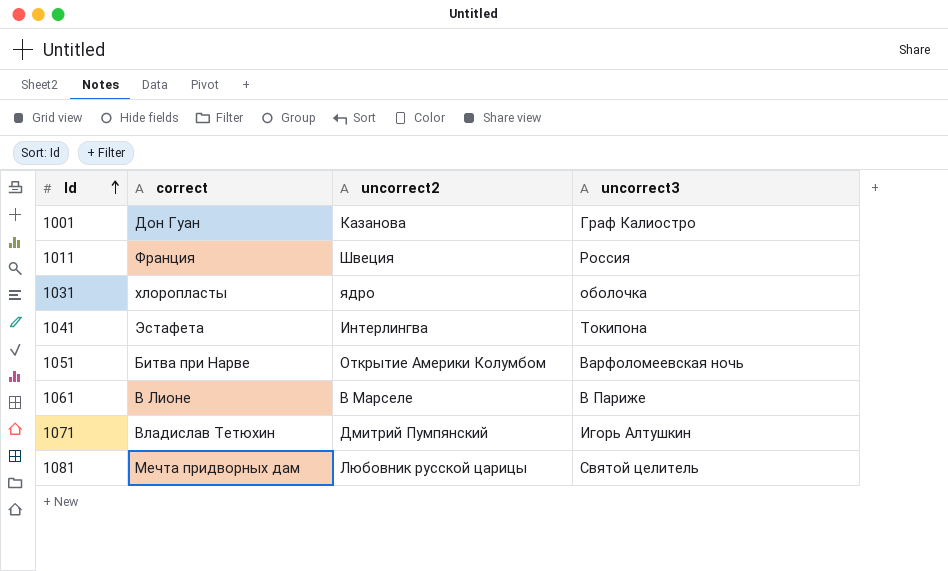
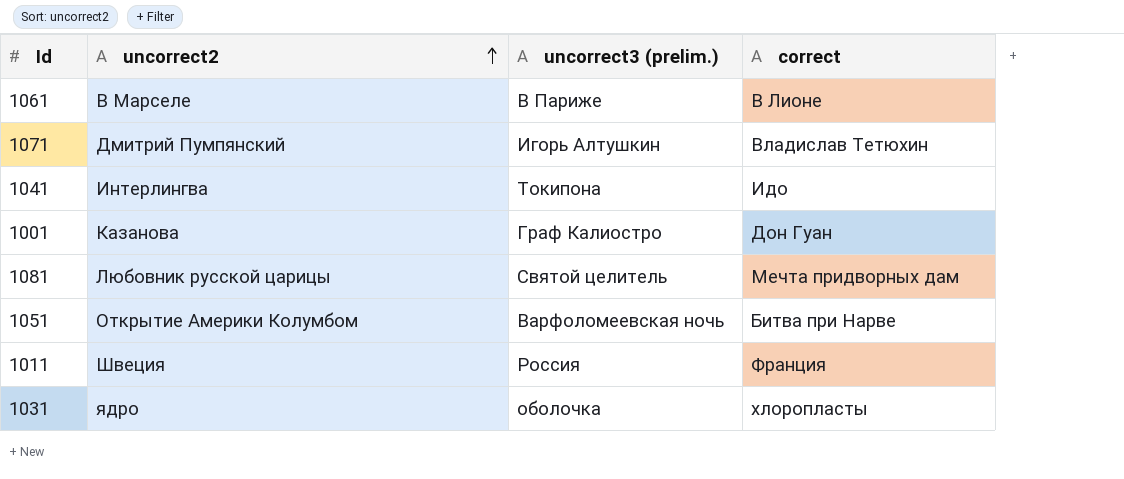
row order: Id ascending -> uncorrect2 ascending
column name: uncorrect3 -> uncorrect3 (prelim.)
column correct | position: 2 -> 4
1041 | correct: Эстафета -> Идо

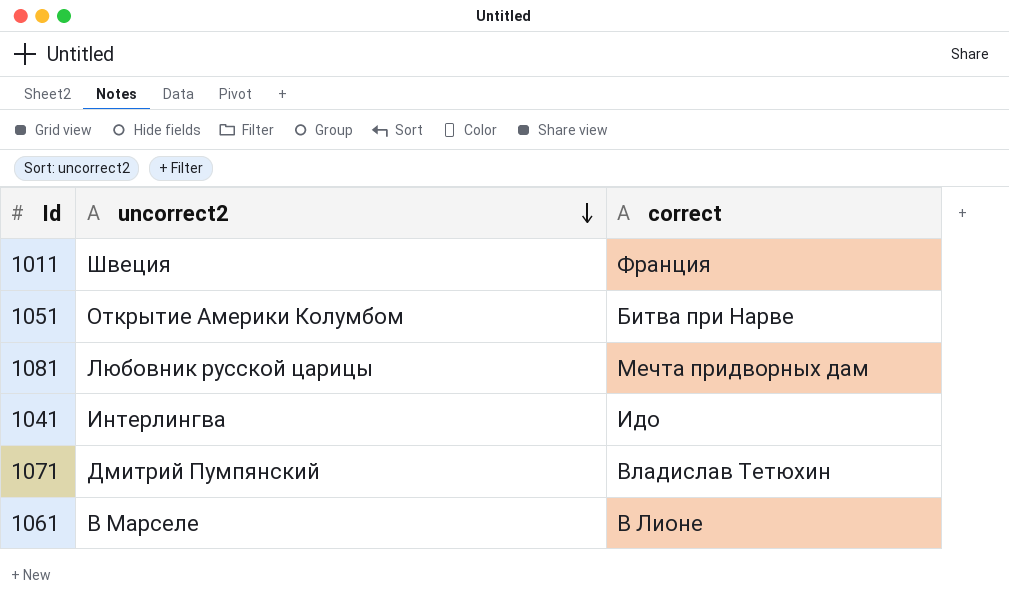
row order: uncorrect2 ascending -> uncorrect2 descending
column uncorrect3 (prelim.) | position: 3 -> none
row 1001: Казанова | Граф Калиостро | Дон Гуан -> none
row 1031: ядро | оболочка | хлоропласты -> none

